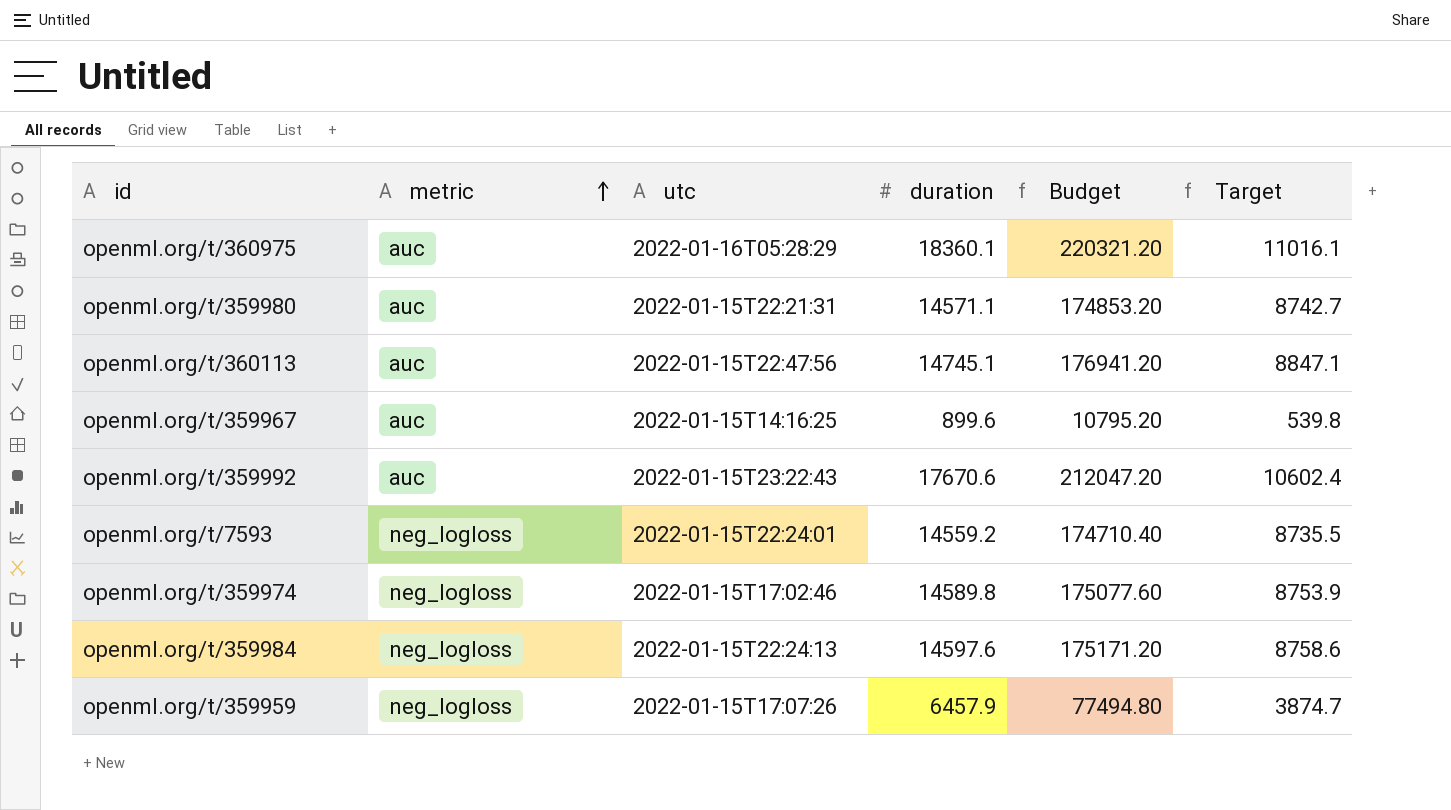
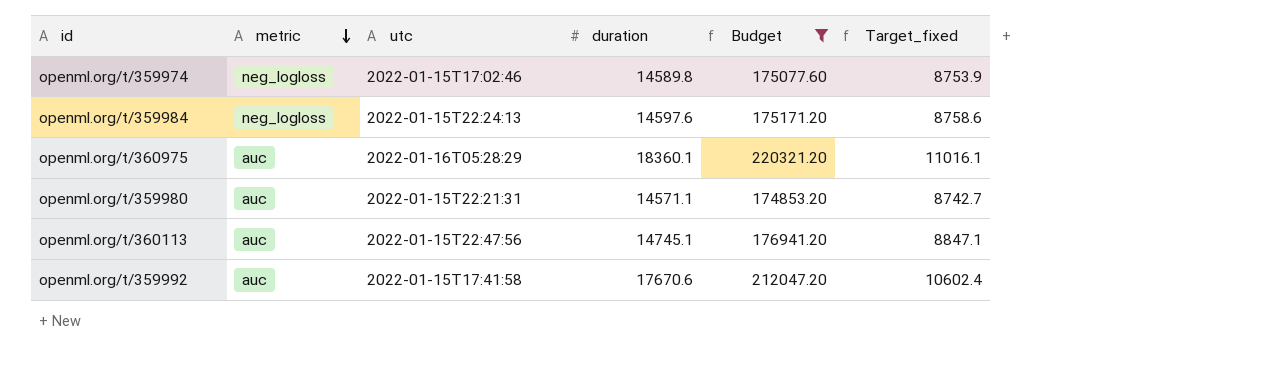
filter: none -> Budget >= 174853.20
row order: metric ascending -> metric descending
column name: Target -> Target_fixed
openml.org/t/359992 | utc: 2022-01-15T23:22:43 -> 2022-01-15T17:41:58

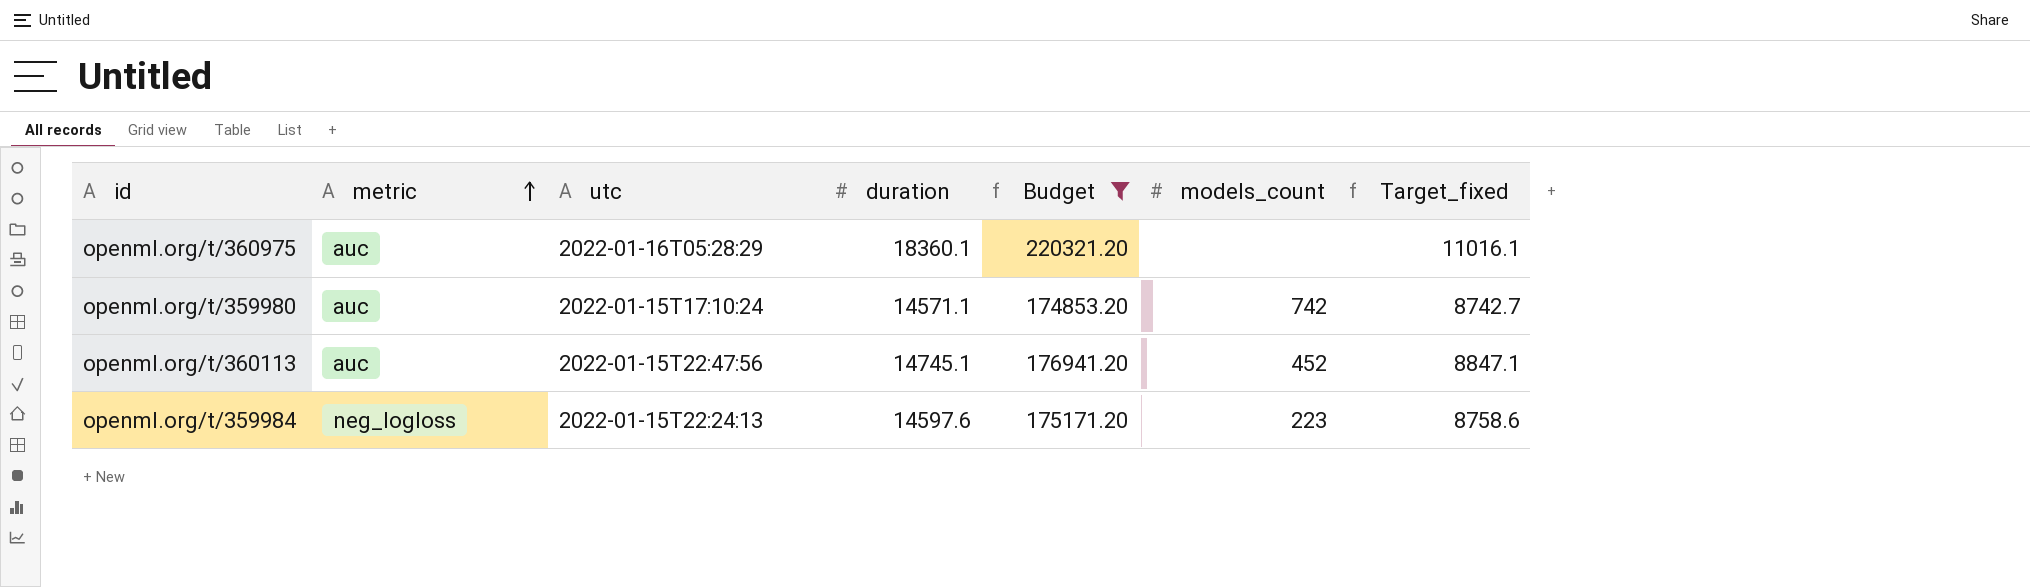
row order: metric descending -> metric ascending
column models_count | position: none -> 6
row openml.org/t/359974: neg_logloss | 2022-01-15T17:02:46 | 14589.8 | 175077.60 | 8753.9 -> none
row openml.org/t/359992: auc | 2022-01-15T17:41:58 | 17670.6 | 212047.20 | 10602.4 -> none
openml.org/t/359980 | utc: 2022-01-15T22:21:31 -> 2022-01-15T17:10:24

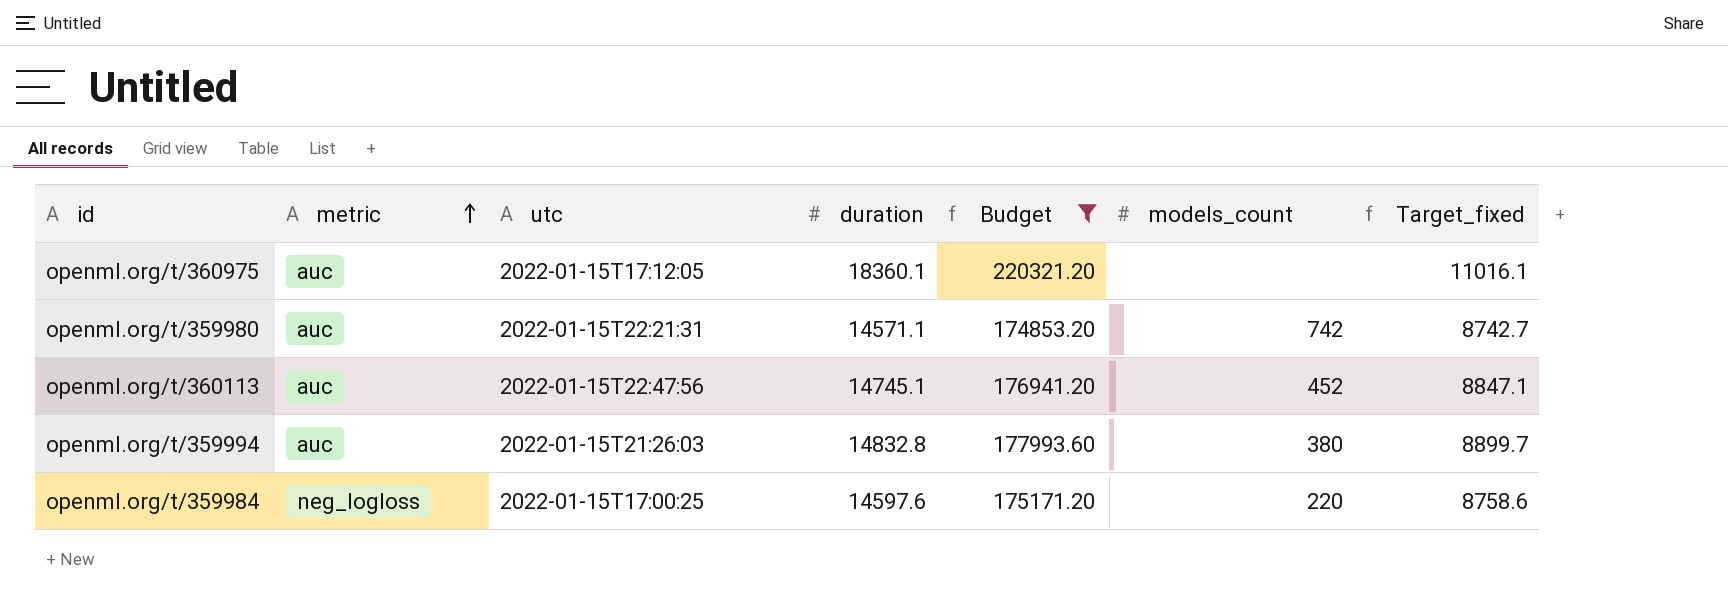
openml.org/t/360975 | utc: 2022-01-16T05:28:29 -> 2022-01-15T17:12:05
openml.org/t/359980 | utc: 2022-01-15T17:10:24 -> 2022-01-15T22:21:31
row openml.org/t/359994: none -> auc | 2022-01-15T21:26:03 | 14832.8 | 177993.60 | 380 | 8899.7
openml.org/t/359984 | utc: 2022-01-15T22:24:13 -> 2022-01-15T17:00:25
openml.org/t/359984 | models_count: 223 -> 220

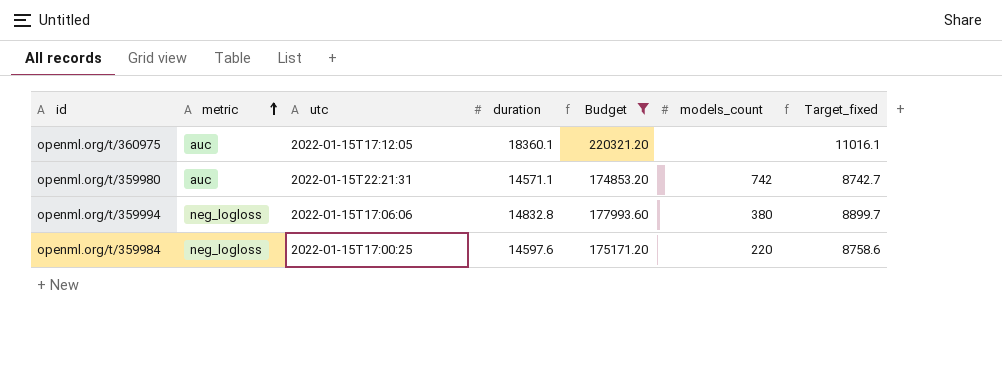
row openml.org/t/360113: auc | 2022-01-15T22:47:56 | 14745.1 | 176941.20 | 452 | 8847.1 -> none
openml.org/t/359994 | metric: auc -> neg_logloss
openml.org/t/359994 | utc: 2022-01-15T21:26:03 -> 2022-01-15T17:06:06

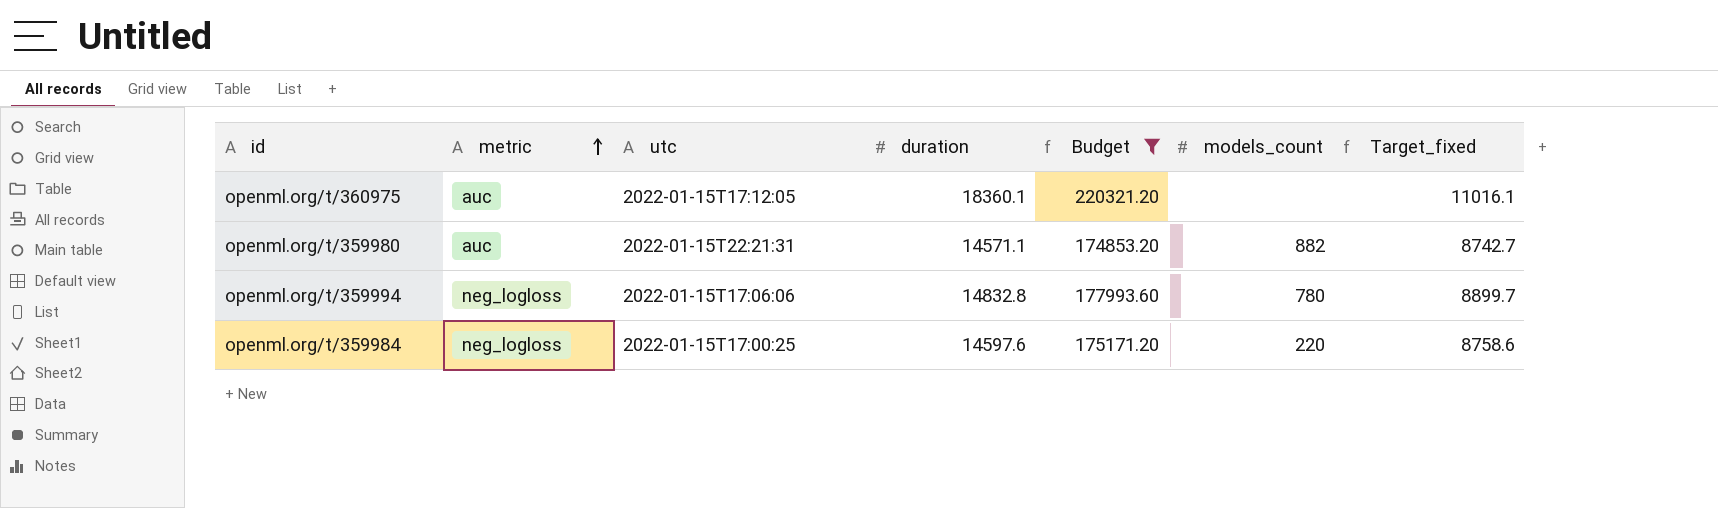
openml.org/t/359980 | models_count: 742 -> 882
openml.org/t/359994 | models_count: 380 -> 780

